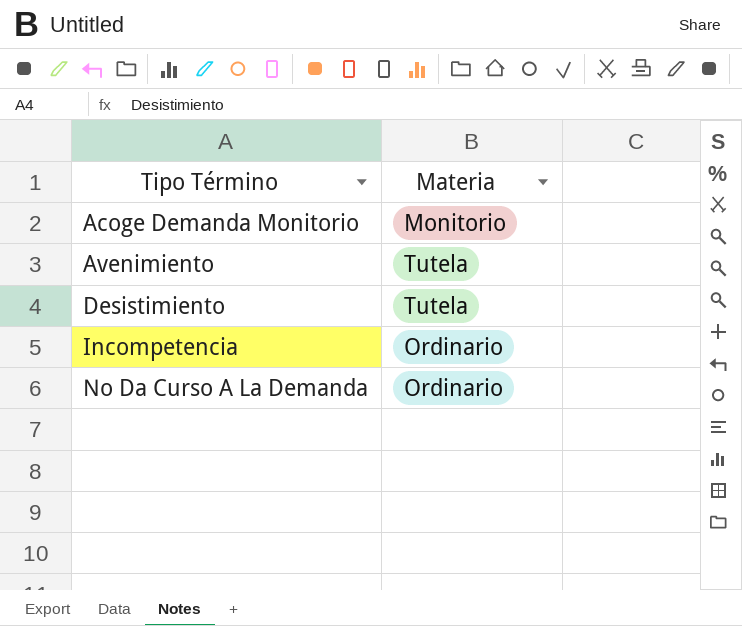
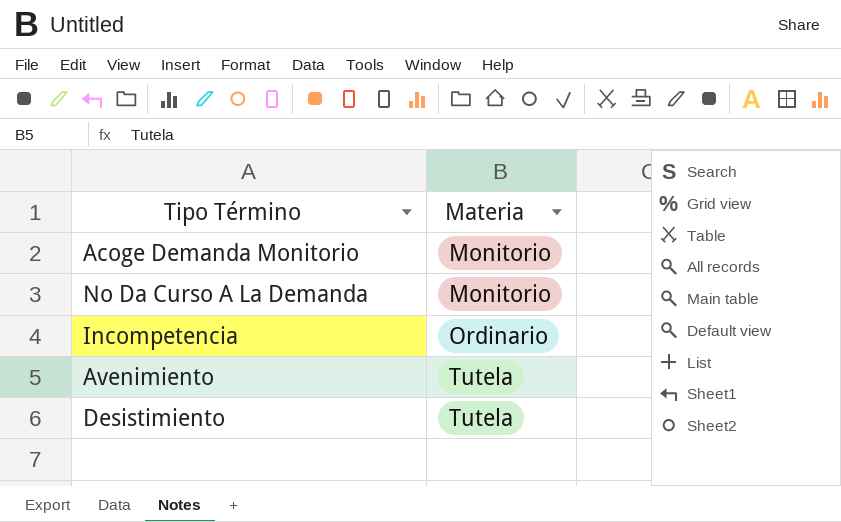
row order: Tipo Término ascending -> Materia ascending
No Da Curso A La Demanda | Materia: Ordinario -> Monitorio

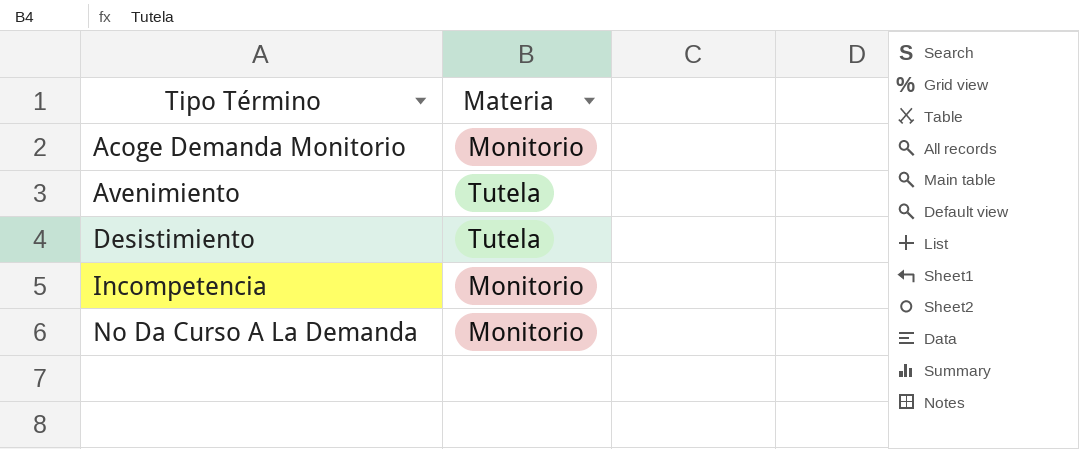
row order: Materia ascending -> Tipo Término ascending
Incompetencia | Materia: Ordinario -> Monitorio

